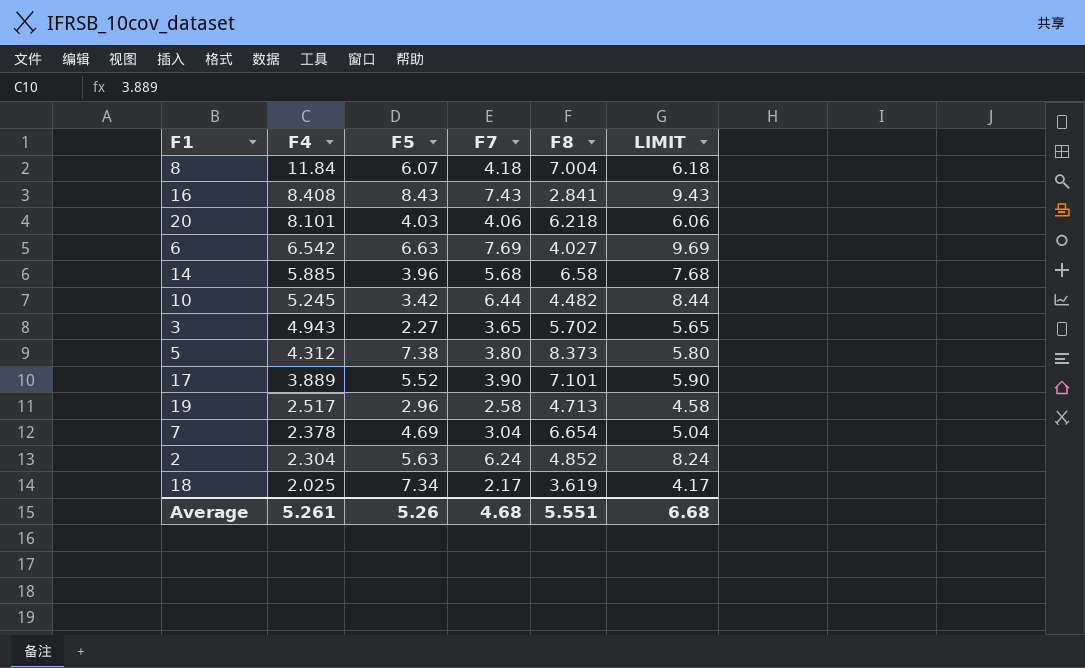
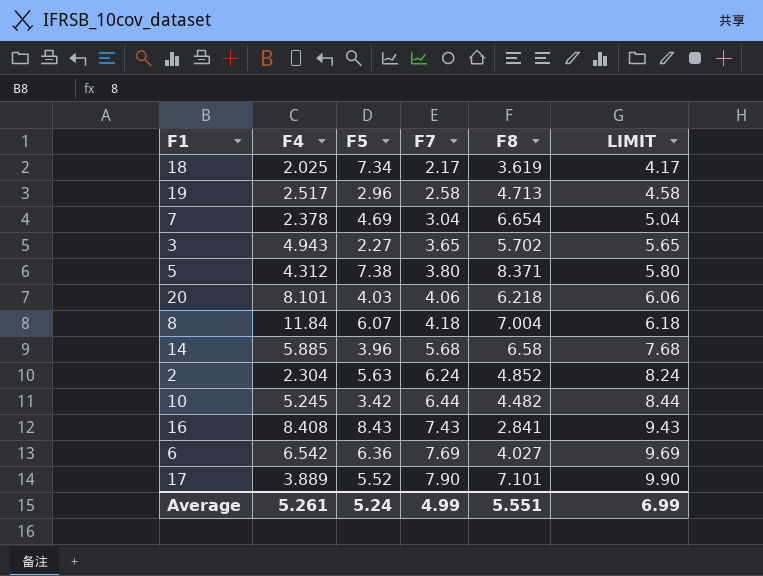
row order: F4 descending -> F7 ascending
5 | F8: 8.373 -> 8.371
6 | F5: 6.63 -> 6.36
17 | F7: 3.90 -> 7.90
17 | LIMIT: 5.90 -> 9.90
Average | F5: 5.26 -> 5.24
Average | F7: 4.68 -> 4.99
Average | LIMIT: 6.68 -> 6.99

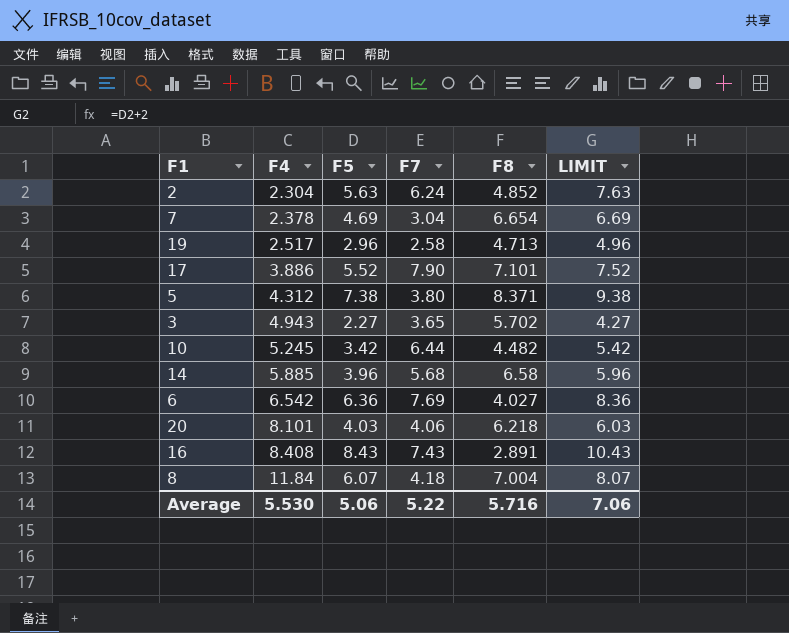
row order: F7 ascending -> F4 ascending
column LIMIT | formula: [F7] + 2 -> [F5] + 2
row 18: 2.025 | 7.34 | 2.17 | 3.619 | 4.17 -> none
17 | F4: 3.889 -> 3.886
16 | F8: 2.841 -> 2.891
Average | F4: 5.261 -> 5.530
Average | F5: 5.24 -> 5.06
Average | F7: 4.99 -> 5.22
Average | F8: 5.551 -> 5.716
Average | LIMIT: 6.99 -> 7.06

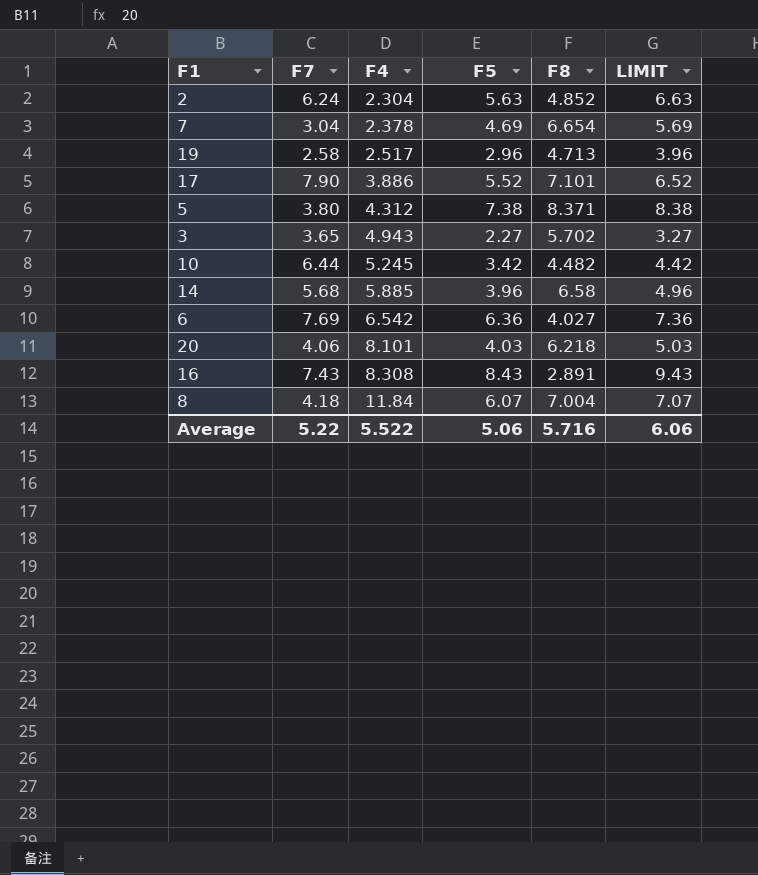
column F7 | position: 4 -> 2
column LIMIT | formula: [F5] + 2 -> [F5] + 1
16 | F4: 8.408 -> 8.308
Average | F4: 5.530 -> 5.522
Average | LIMIT: 7.06 -> 6.06

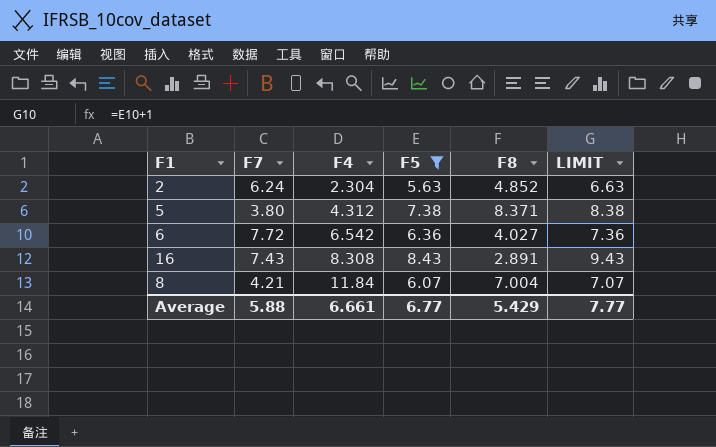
filter: none -> F5 >= 5.63
6 | F7: 7.69 -> 7.72
8 | F7: 4.18 -> 4.21
Average | F7: 5.22 -> 5.88
Average | F4: 5.522 -> 6.661
Average | F5: 5.06 -> 6.77
Average | F8: 5.716 -> 5.429
Average | LIMIT: 6.06 -> 7.77

